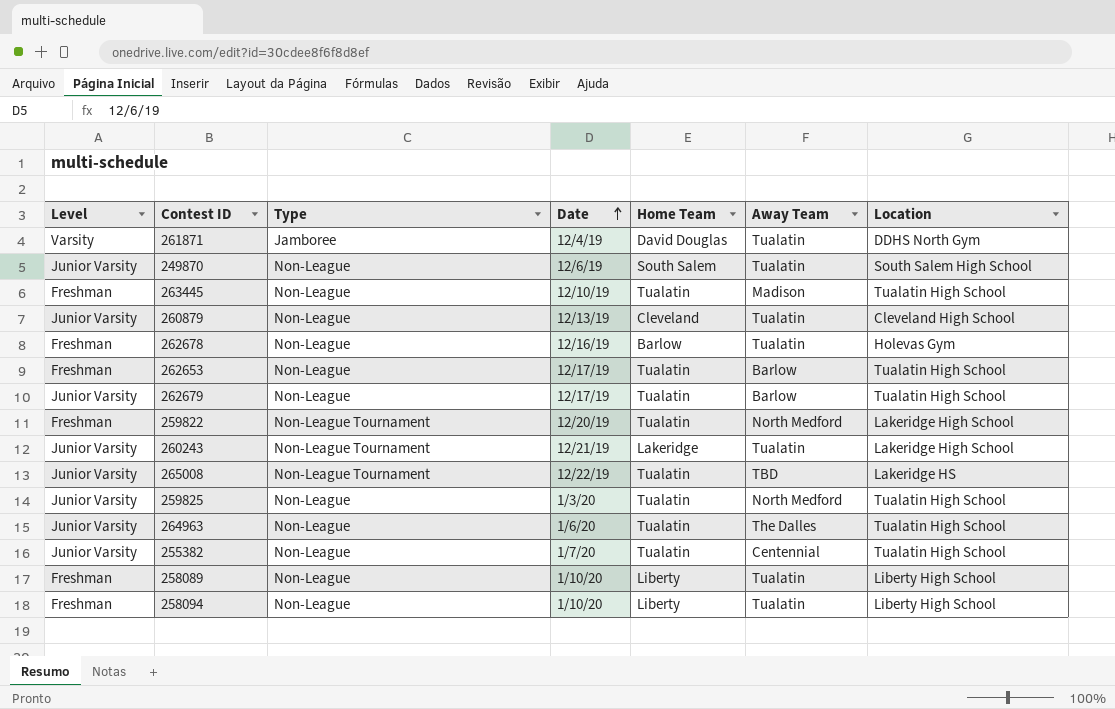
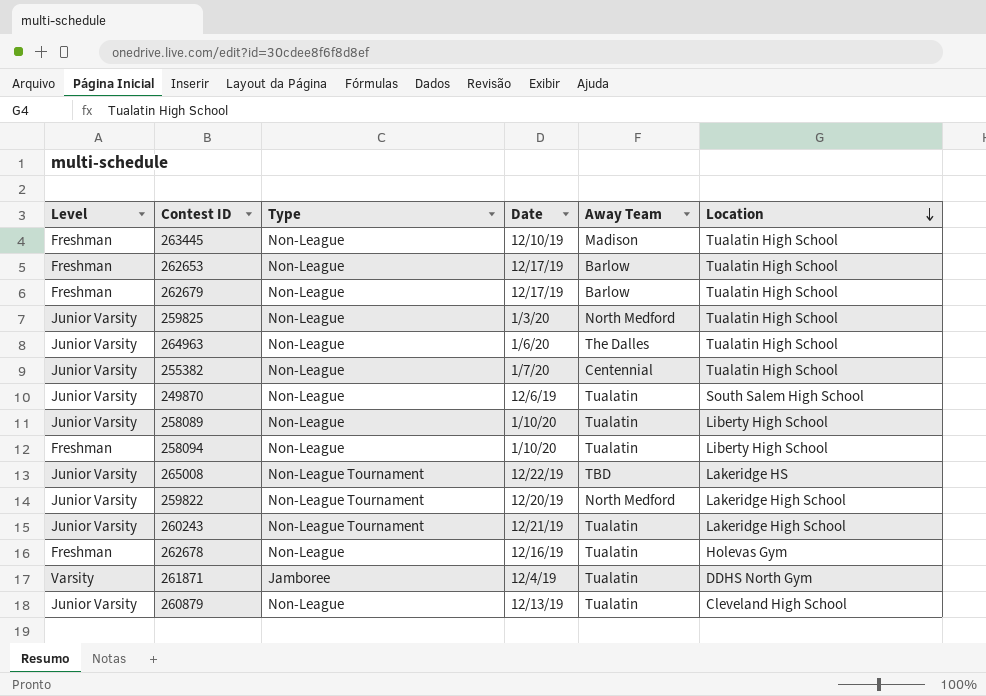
row order: Date ascending -> Location descending
column Home Team | position: 5 -> none
262679 | Level: Junior Varsity -> Freshman
258089 | Level: Freshman -> Junior Varsity
259822 | Level: Freshman -> Junior Varsity

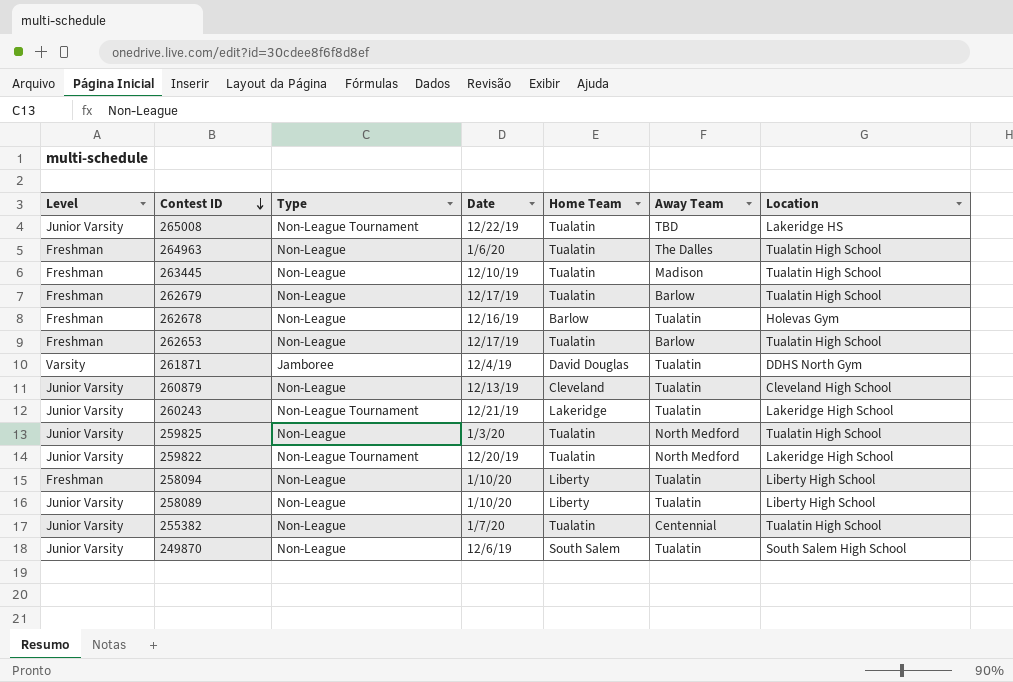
row order: Location descending -> Contest ID descending
column Home Team | position: none -> 5
264963 | Level: Junior Varsity -> Freshman

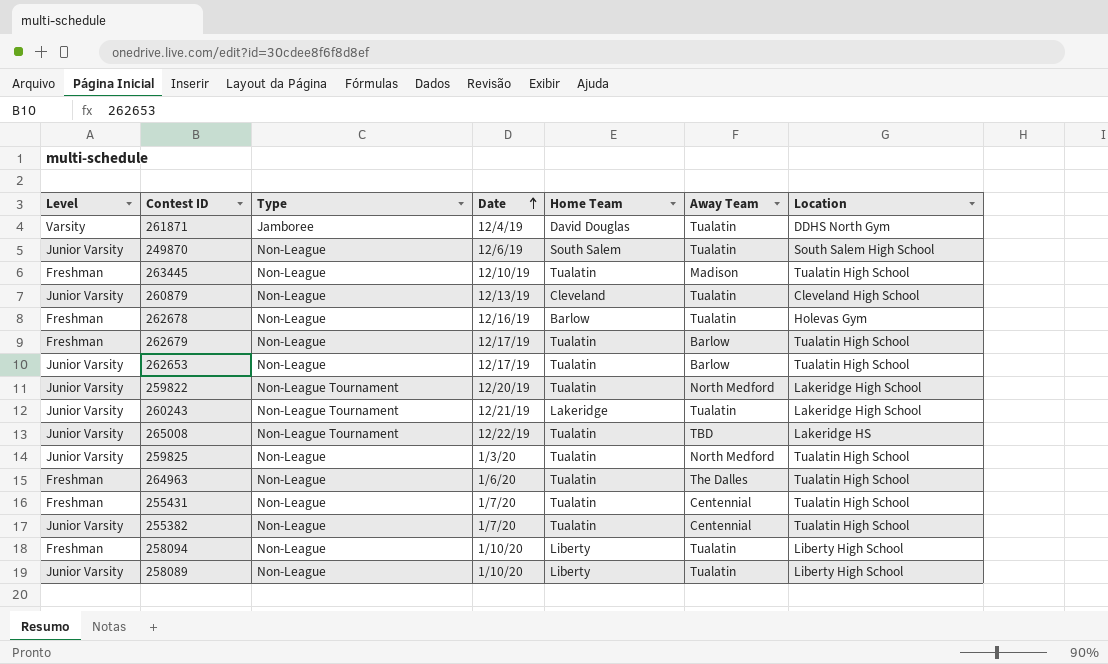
row order: Contest ID descending -> Date ascending
262653 | Level: Freshman -> Junior Varsity
row 255431: none -> Freshman | Non-League | 1/7/20 | Tualatin | Centennial | Tualatin High School

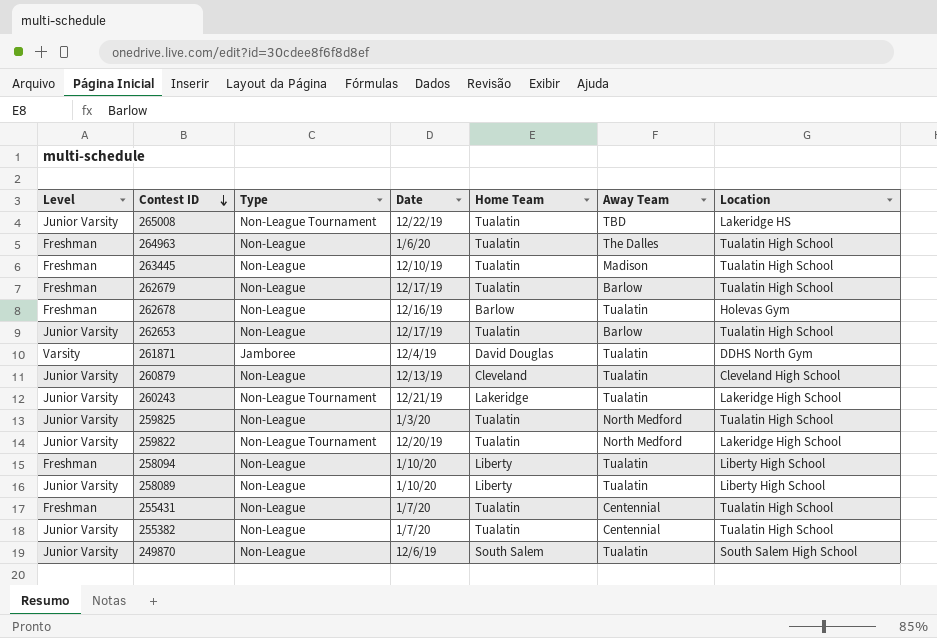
row order: Date ascending -> Contest ID descending

